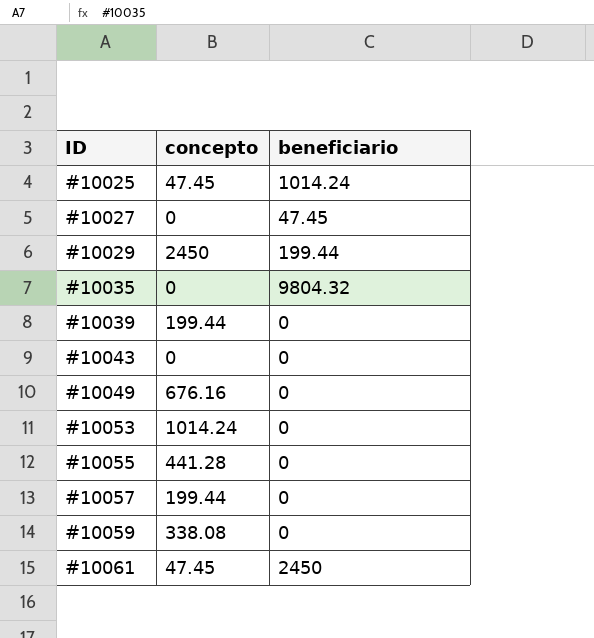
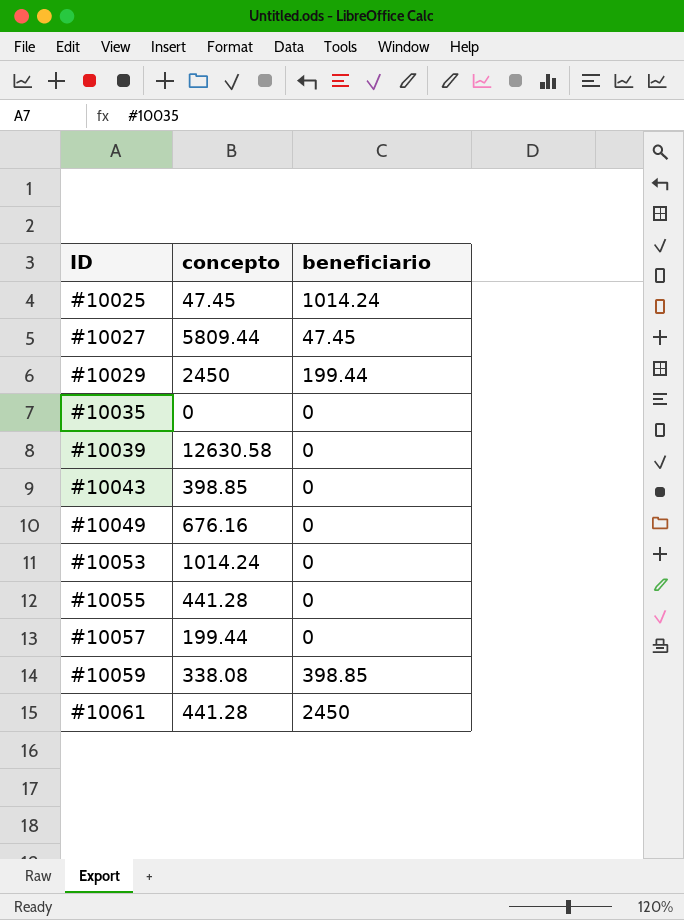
#10027 | concepto: 0 -> 5809.44
#10035 | beneficiario: 9804.32 -> 0
#10039 | concepto: 199.44 -> 12630.58
#10043 | concepto: 0 -> 398.85
#10059 | beneficiario: 0 -> 398.85
#10061 | concepto: 47.45 -> 441.28

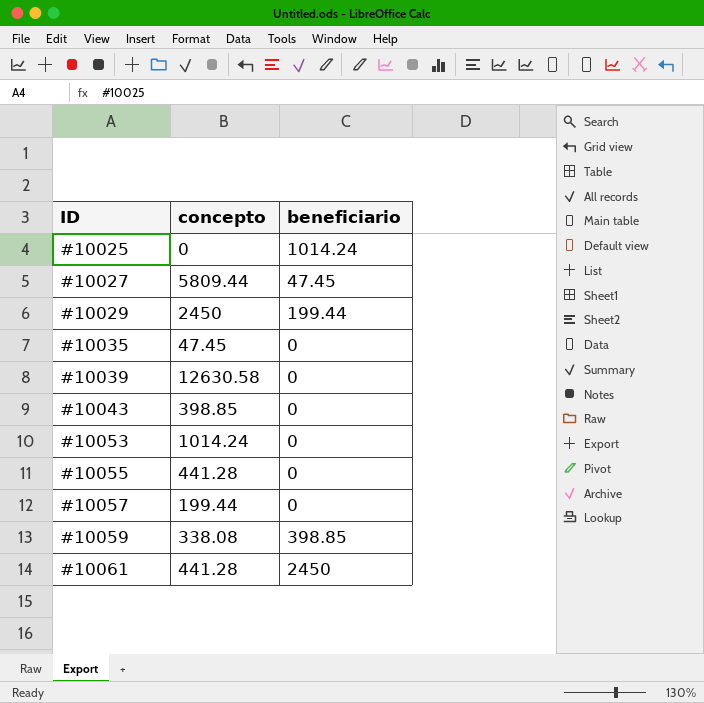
row #10049: 676.16 | 0 -> none
#10025 | concepto: 47.45 -> 0
#10035 | concepto: 0 -> 47.45

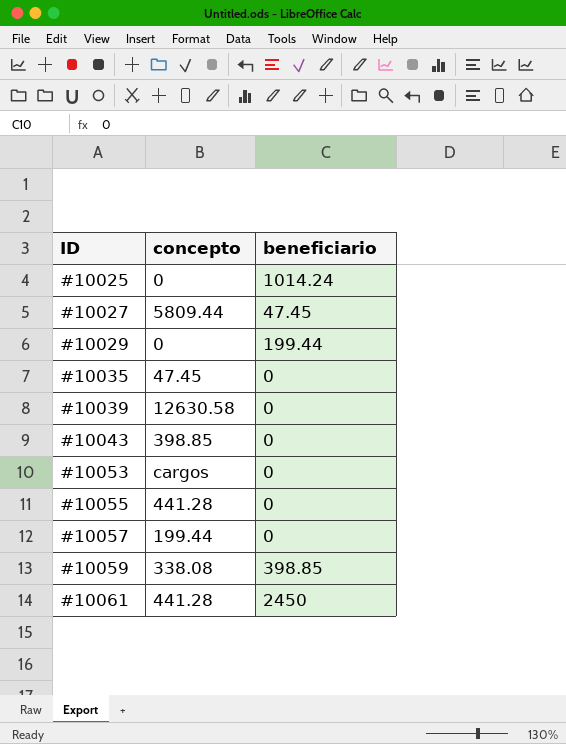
#10029 | concepto: 2450 -> 0
#10053 | concepto: 1014.24 -> cargos

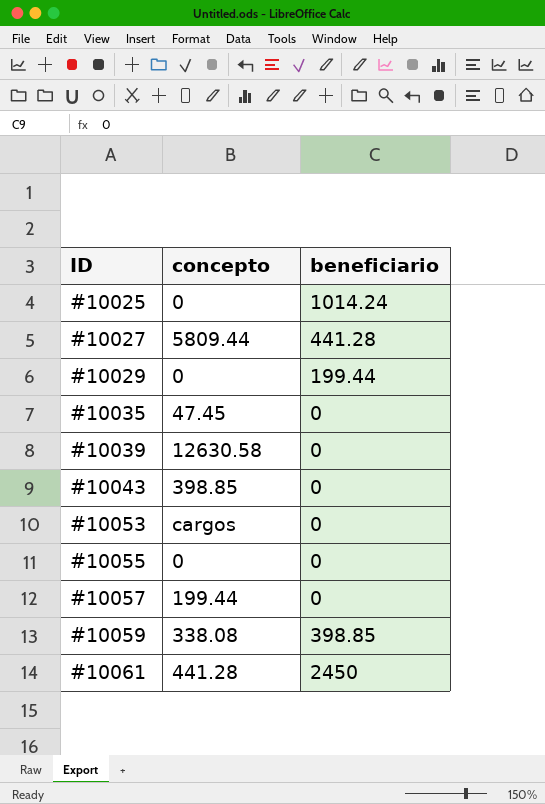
#10027 | beneficiario: 47.45 -> 441.28
#10055 | concepto: 441.28 -> 0

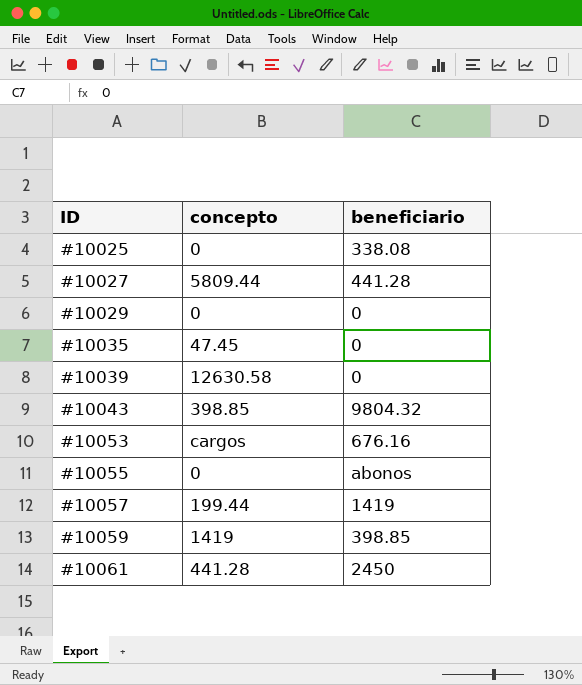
#10025 | beneficiario: 1014.24 -> 338.08
#10029 | beneficiario: 199.44 -> 0
#10043 | beneficiario: 0 -> 9804.32
#10053 | beneficiario: 0 -> 676.16
#10055 | beneficiario: 0 -> abonos
#10057 | beneficiario: 0 -> 1419
#10059 | concepto: 338.08 -> 1419

